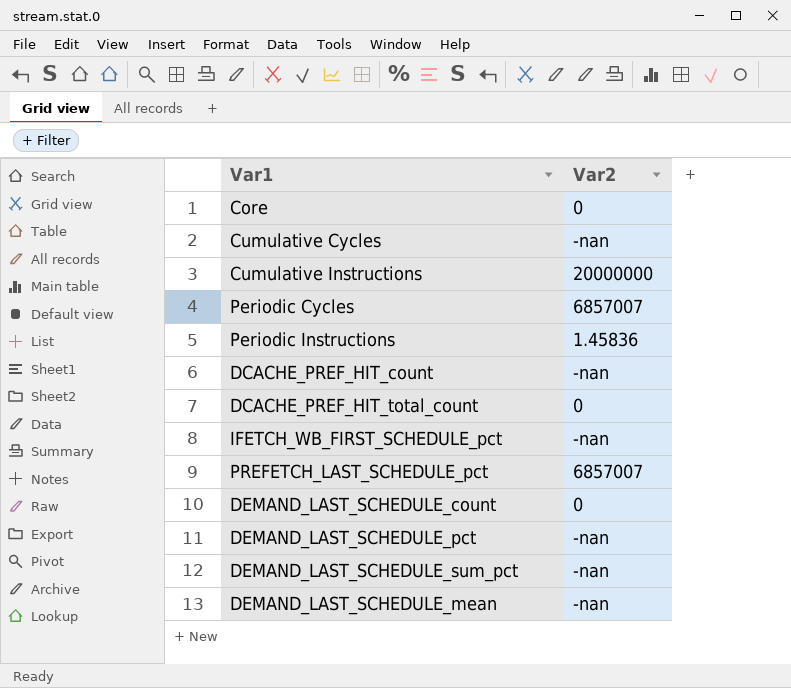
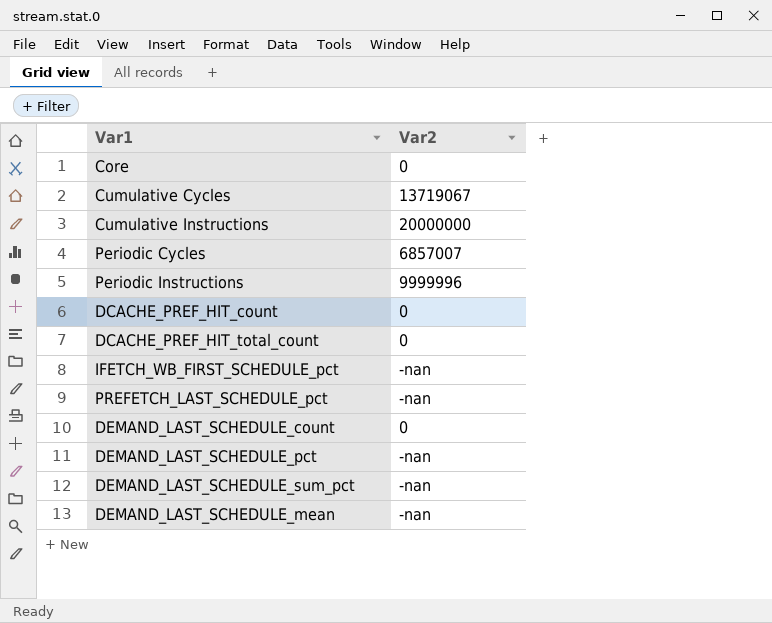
Cumulative Cycles | Var2: -nan -> 13719067
Periodic Instructions | Var2: 1.45836 -> 9999996
DCACHE_PREF_HIT_count | Var2: -nan -> 0
PREFETCH_LAST_SCHEDULE_pct | Var2: 6857007 -> -nan

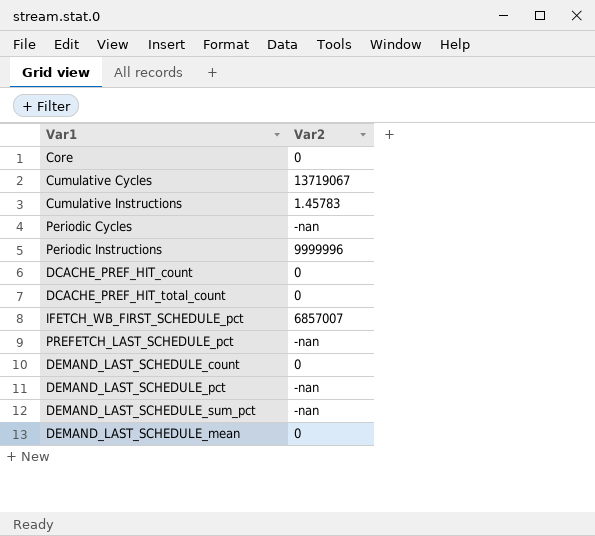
Cumulative Instructions | Var2: 20000000 -> 1.45783
Periodic Cycles | Var2: 6857007 -> -nan
IFETCH_WB_FIRST_SCHEDULE_pct | Var2: -nan -> 6857007
DEMAND_LAST_SCHEDULE_mean | Var2: -nan -> 0

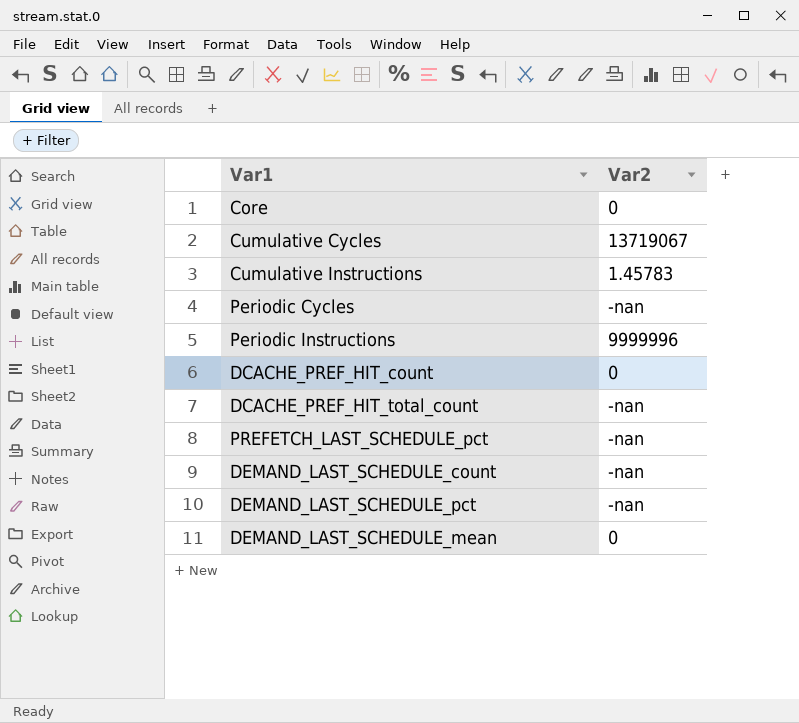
row IFETCH_WB_FIRST_SCHEDULE_pct: 6857007 -> none
row DEMAND_LAST_SCHEDULE_sum_pct: -nan -> none
DCACHE_PREF_HIT_total_count | Var2: 0 -> -nan
DEMAND_LAST_SCHEDULE_count | Var2: 0 -> -nan

